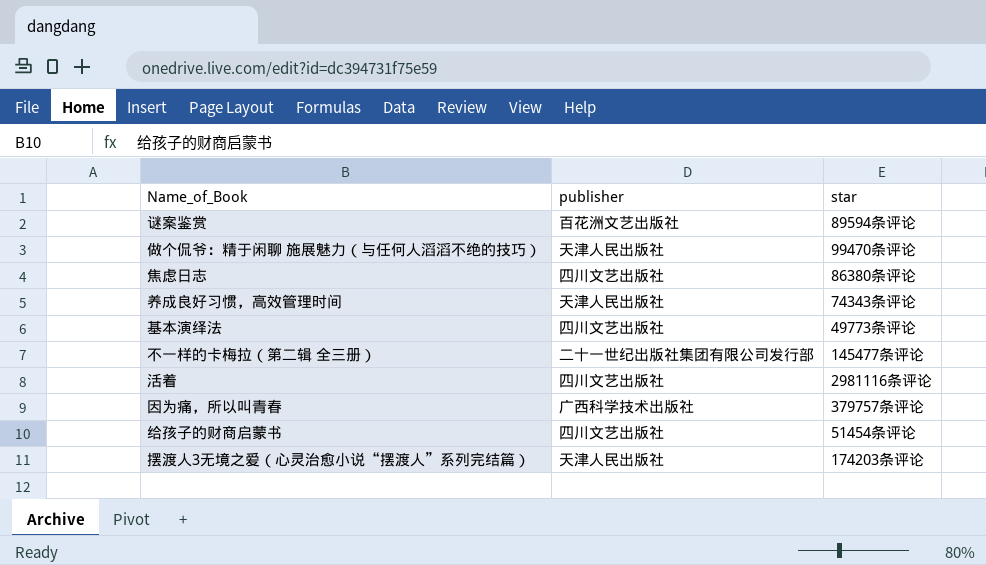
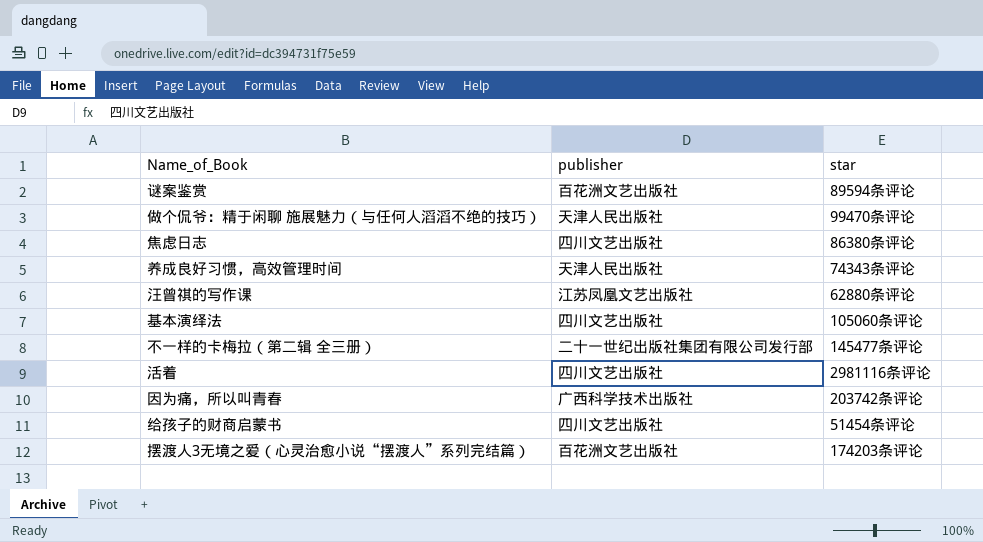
row 汪曾祺的写作课: none -> 江苏凤凰文艺出版社 | 62880条评论
基本演绎法 | star: 49773条评论 -> 105060条评论
因为痛，所以叫青春 | star: 379757条评论 -> 203742条评论
摆渡人3无境之爱（心灵治愈小说“摆渡人”系列完结篇） | publisher: 天津人民出版社 -> 百花洲文艺出版社

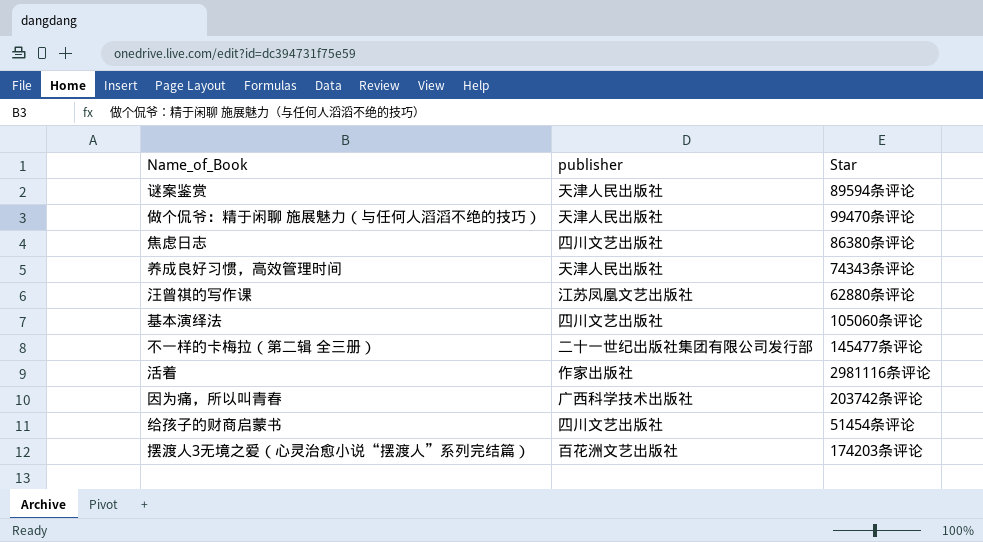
column name: star -> Star
谜案鉴赏 | publisher: 百花洲文艺出版社 -> 天津人民出版社
活着 | publisher: 四川文艺出版社 -> 作家出版社

